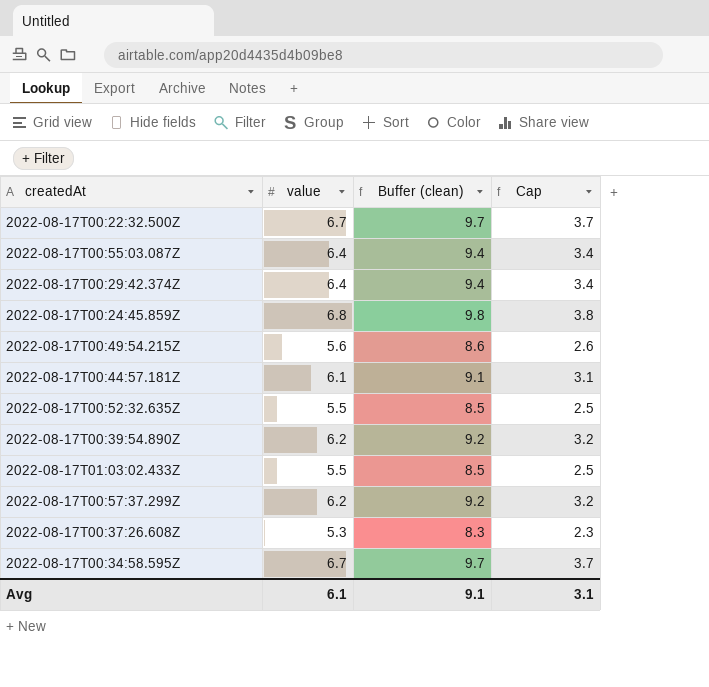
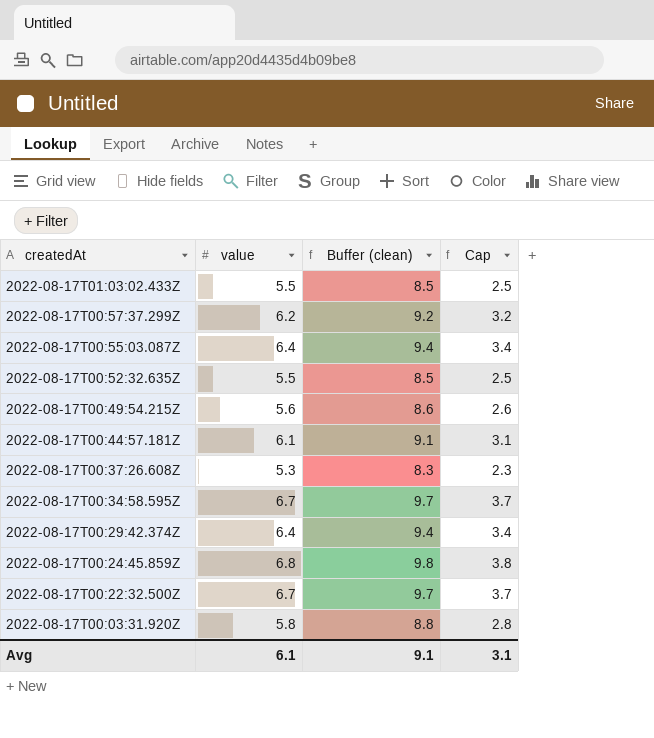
row order: none -> createdAt descending
row 2022-08-17T00:39:54.890Z: 6.2 | 9.2 | 3.2 -> none
row 2022-08-17T00:03:31.920Z: none -> 5.8 | 8.8 | 2.8

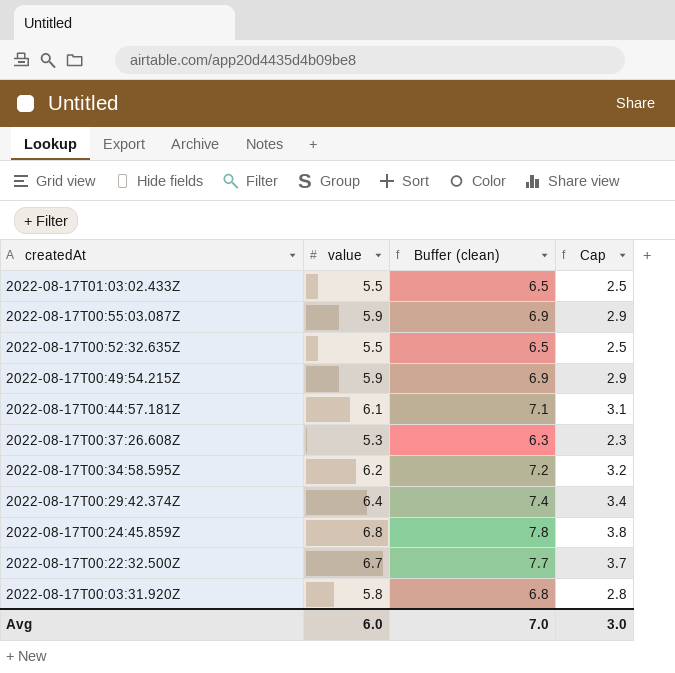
column Buffer (clean) | formula: [value] + 3 -> [value] + 1
row 2022-08-17T00:57:37.299Z: 6.2 | 9.2 | 3.2 -> none
2022-08-17T00:55:03.087Z | value: 6.4 -> 5.9
2022-08-17T00:55:03.087Z | Cap: 3.4 -> 2.9
2022-08-17T00:49:54.215Z | value: 5.6 -> 5.9
2022-08-17T00:49:54.215Z | Cap: 2.6 -> 2.9
2022-08-17T00:34:58.595Z | value: 6.7 -> 6.2
2022-08-17T00:34:58.595Z | Cap: 3.7 -> 3.2
Avg | value: 6.1 -> 6.0
Avg | Buffer (clean): 9.1 -> 7.0
Avg | Cap: 3.1 -> 3.0

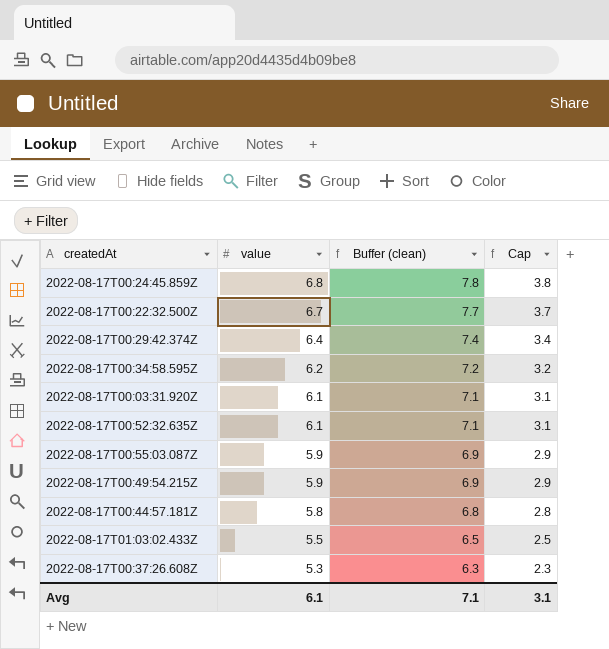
row order: createdAt descending -> value descending
2022-08-17T00:03:31.920Z | value: 5.8 -> 6.1
2022-08-17T00:03:31.920Z | Buffer (clean): 6.8 -> 7.1
2022-08-17T00:03:31.920Z | Cap: 2.8 -> 3.1
2022-08-17T00:52:32.635Z | value: 5.5 -> 6.1
2022-08-17T00:52:32.635Z | Buffer (clean): 6.5 -> 7.1
2022-08-17T00:52:32.635Z | Cap: 2.5 -> 3.1
2022-08-17T00:44:57.181Z | value: 6.1 -> 5.8
2022-08-17T00:44:57.181Z | Buffer (clean): 7.1 -> 6.8
2022-08-17T00:44:57.181Z | Cap: 3.1 -> 2.8
Avg | value: 6.0 -> 6.1
Avg | Buffer (clean): 7.0 -> 7.1
Avg | Cap: 3.0 -> 3.1

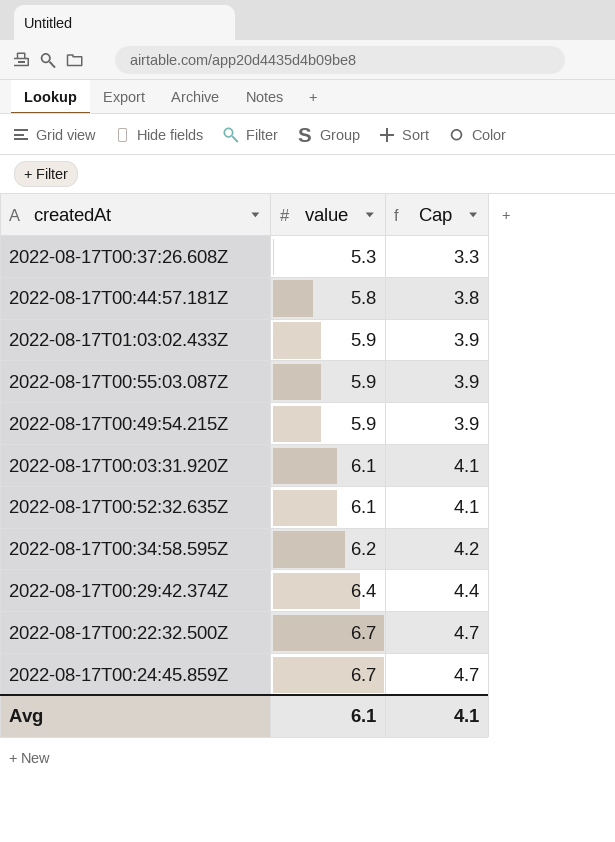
row order: value descending -> value ascending
column Buffer (clean) | formula: [value] + 1 -> none
column Cap | formula: [value] - 3 -> [value] - 2
2022-08-17T01:03:02.433Z | value: 5.5 -> 5.9
2022-08-17T00:24:45.859Z | value: 6.8 -> 6.7
Avg | Cap: 3.1 -> 4.1

